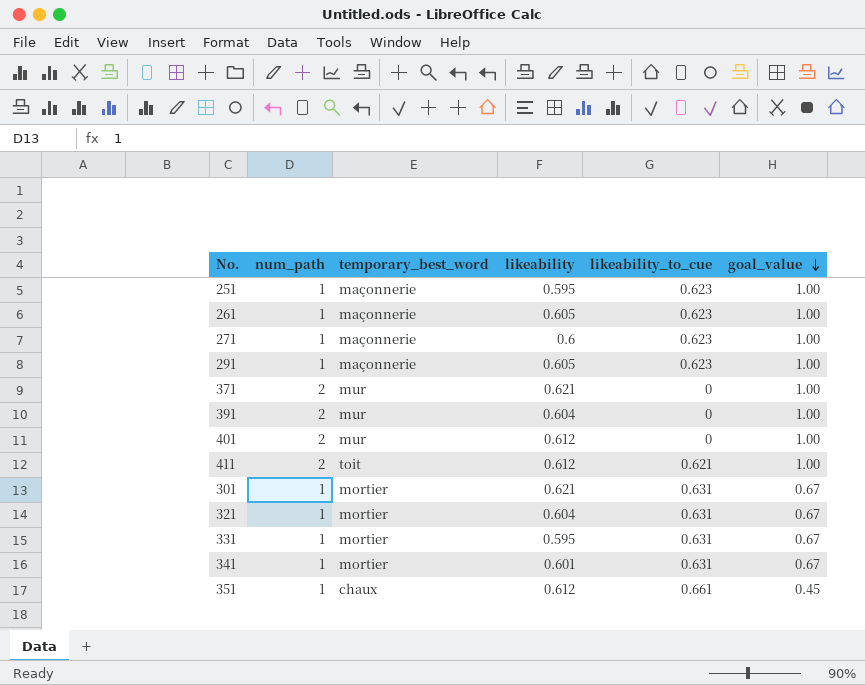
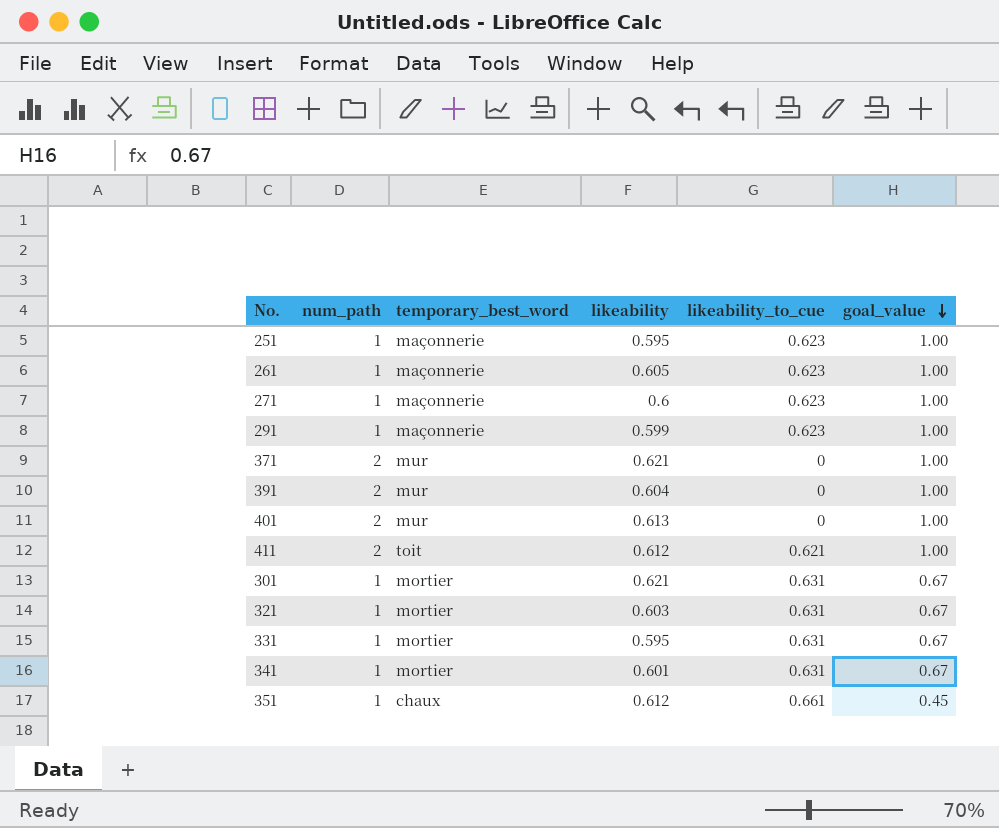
291 | likeability: 0.605 -> 0.599
401 | likeability: 0.612 -> 0.613
321 | likeability: 0.604 -> 0.603

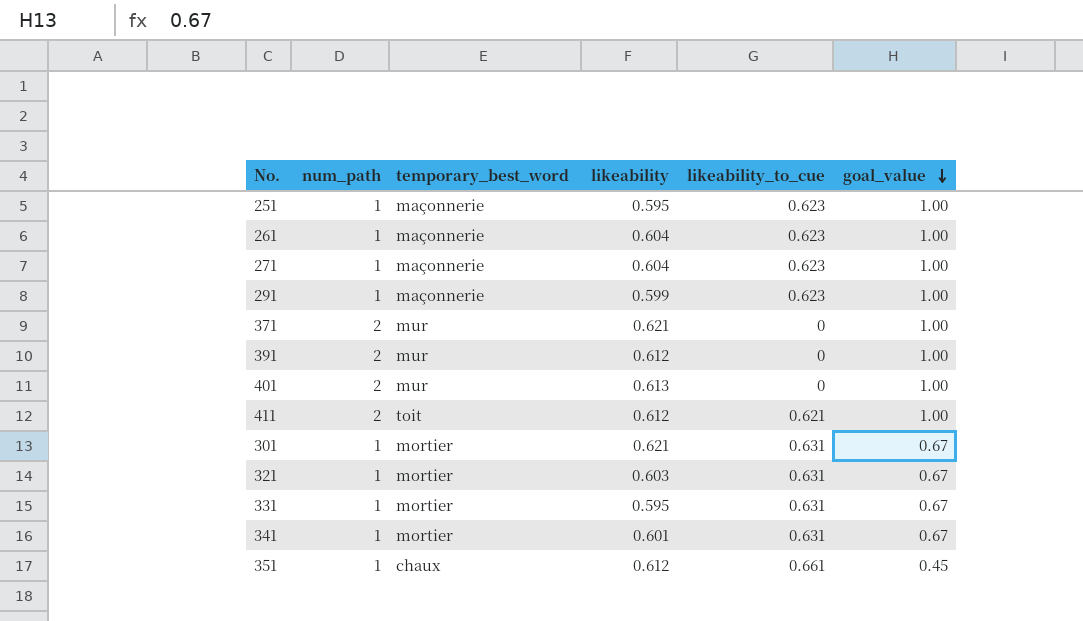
261 | likeability: 0.605 -> 0.604
271 | likeability: 0.6 -> 0.604
391 | likeability: 0.604 -> 0.612

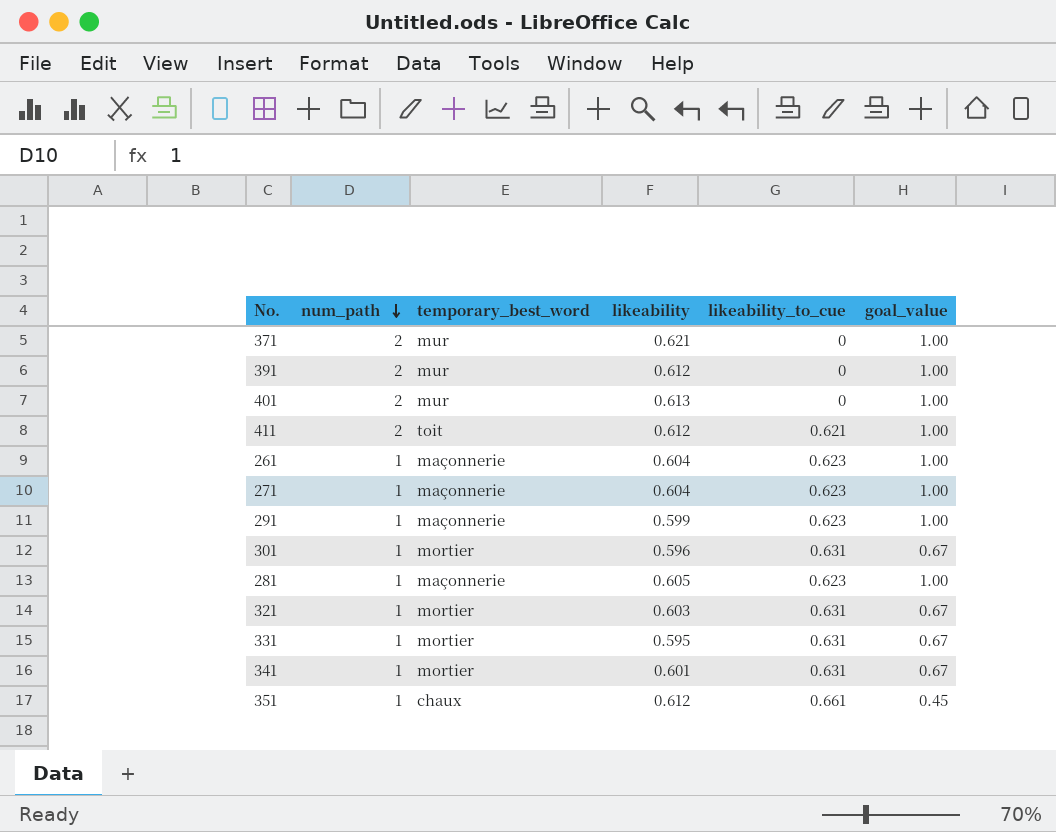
row order: goal_value descending -> num_path descending
row 251: 1 | maçonnerie | 0.595 | 0.623 | 1.00 -> none
301 | likeability: 0.621 -> 0.596
row 281: none -> 1 | maçonnerie | 0.605 | 0.623 | 1.00

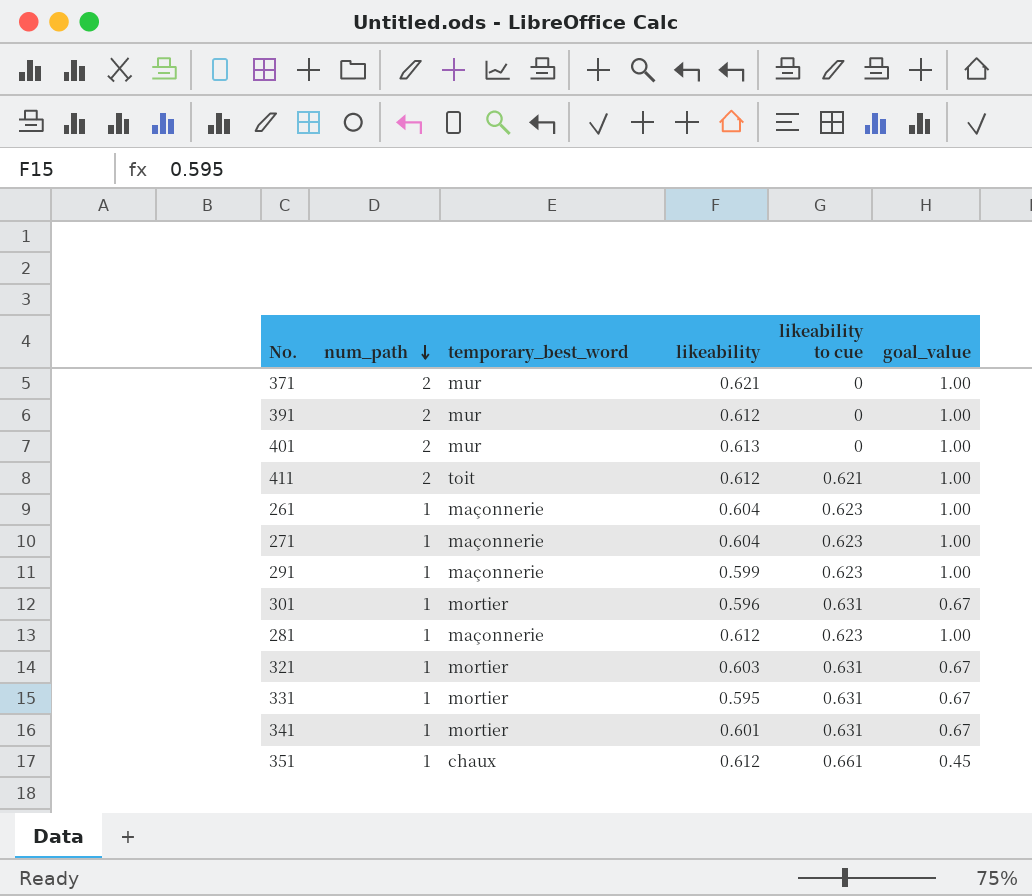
column name: likeability_to_cue -> likeability to cue
281 | likeability: 0.605 -> 0.612

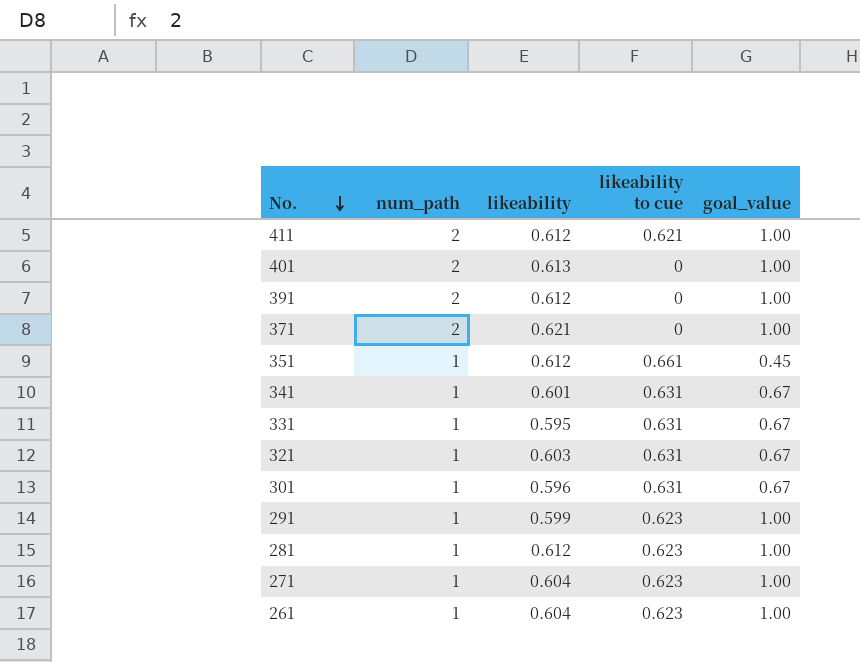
row order: num_path descending -> No. descending
column temporary_best_word | position: 3 -> none

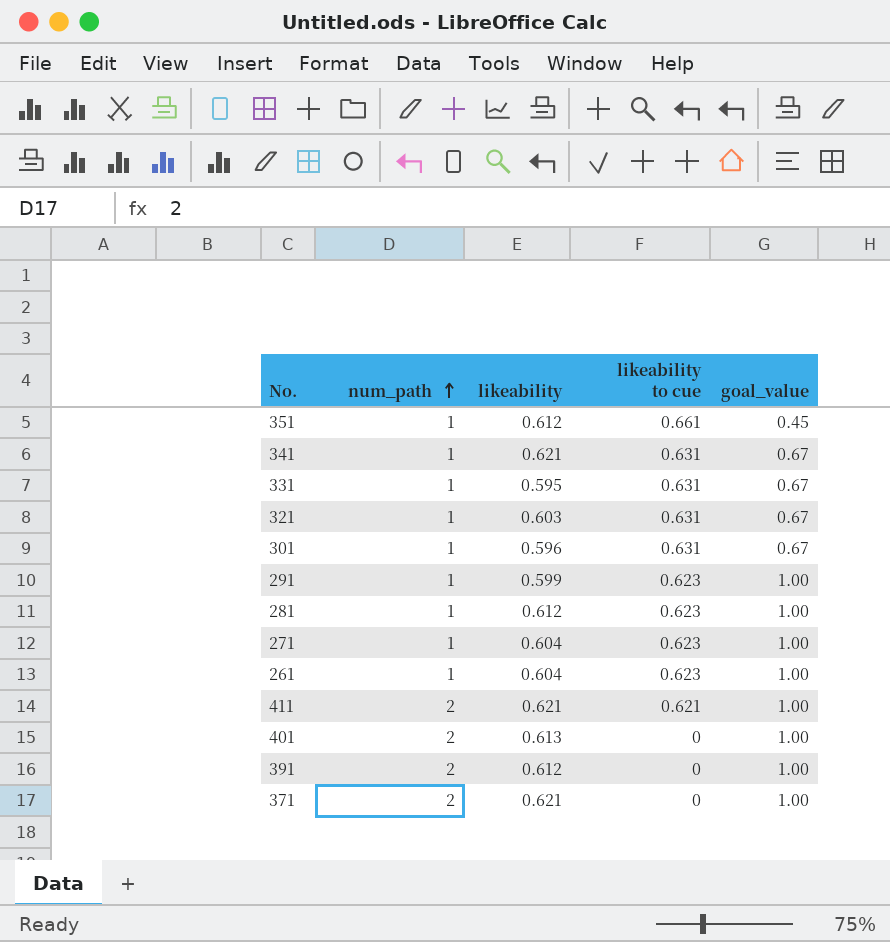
row order: No. descending -> num_path ascending
341 | likeability: 0.601 -> 0.621
411 | likeability: 0.612 -> 0.621

